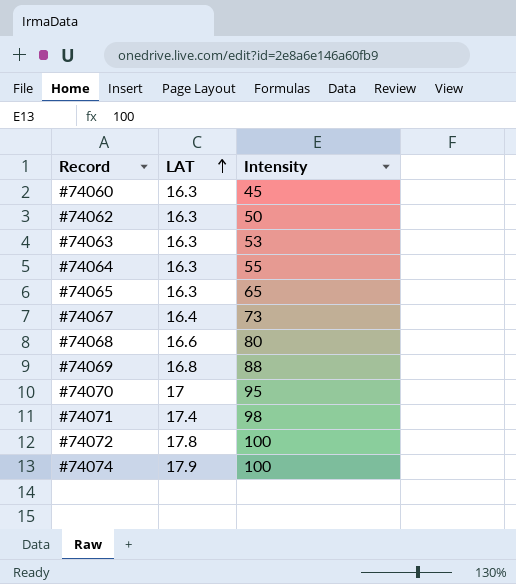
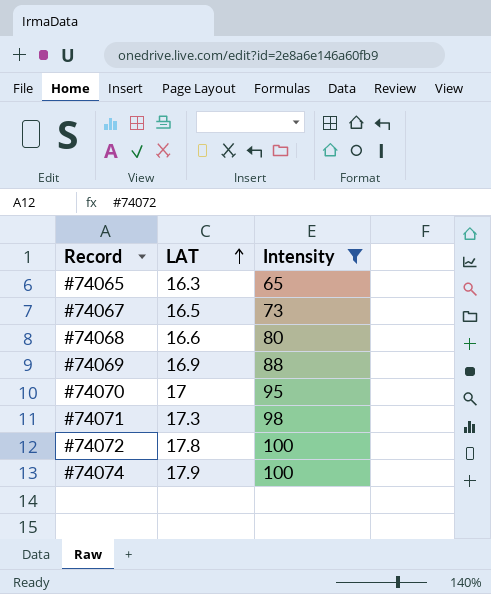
filter: none -> Intensity >= 65
#74067 | LAT: 16.4 -> 16.5
#74069 | LAT: 16.8 -> 16.9
#74071 | LAT: 17.4 -> 17.3

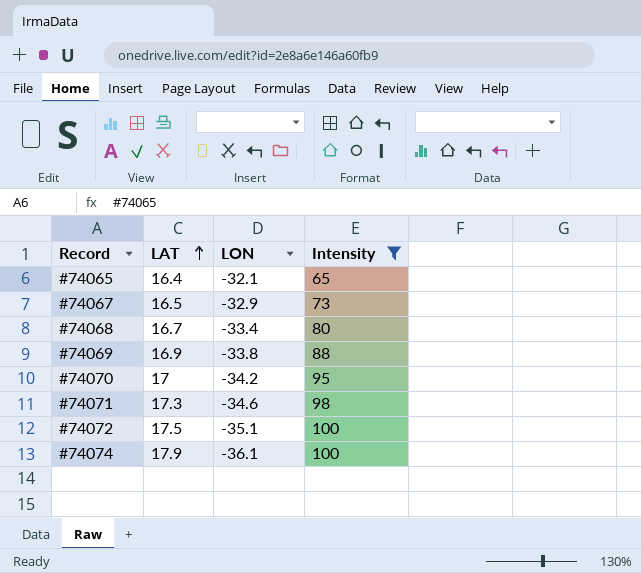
column LON | position: none -> 3
#74065 | LAT: 16.3 -> 16.4
#74068 | LAT: 16.6 -> 16.7
#74072 | LAT: 17.8 -> 17.5

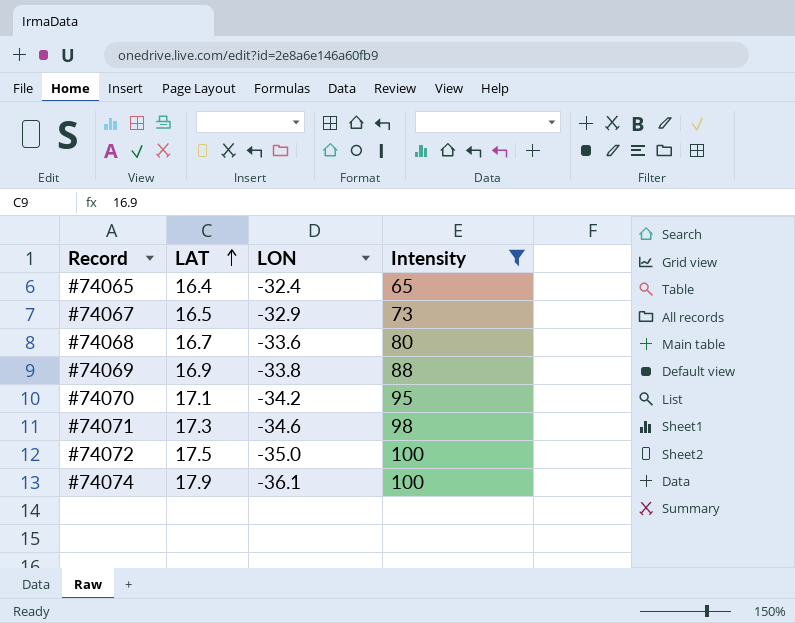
#74065 | LON: -32.1 -> -32.4
#74068 | LON: -33.4 -> -33.6
#74070 | LAT: 17 -> 17.1
#74072 | LON: -35.1 -> -35.0

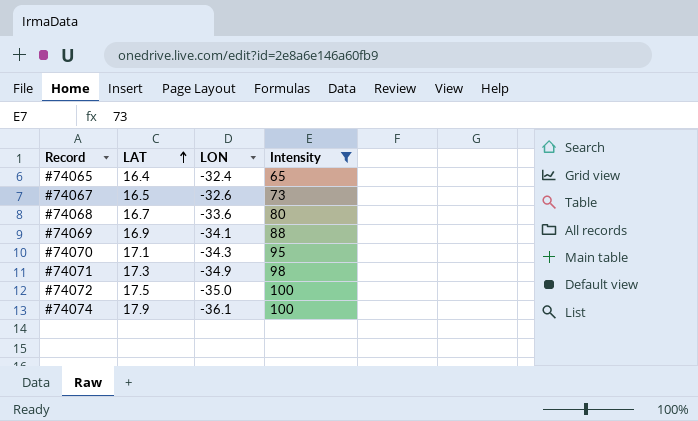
#74067 | LON: -32.9 -> -32.6
#74069 | LON: -33.8 -> -34.1
#74070 | LON: -34.2 -> -34.3
#74071 | LON: -34.6 -> -34.9

